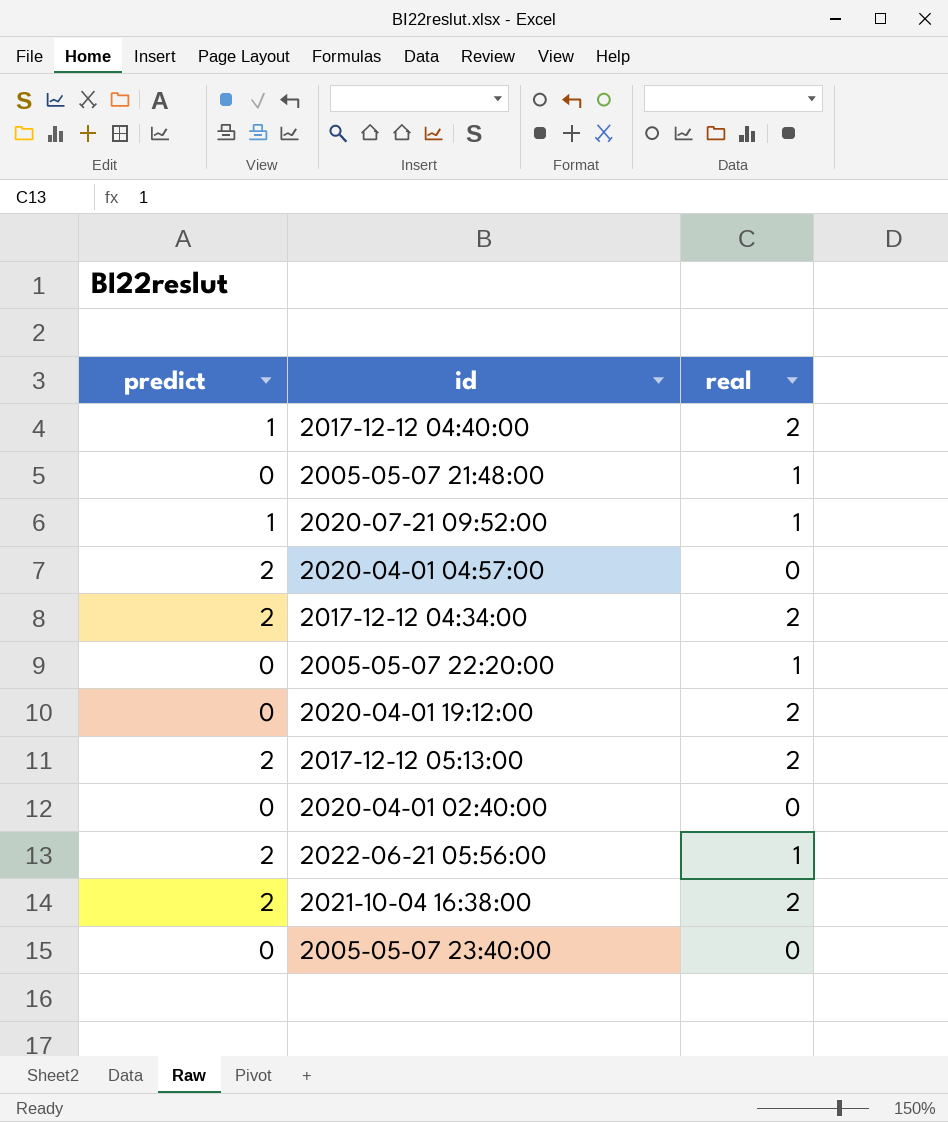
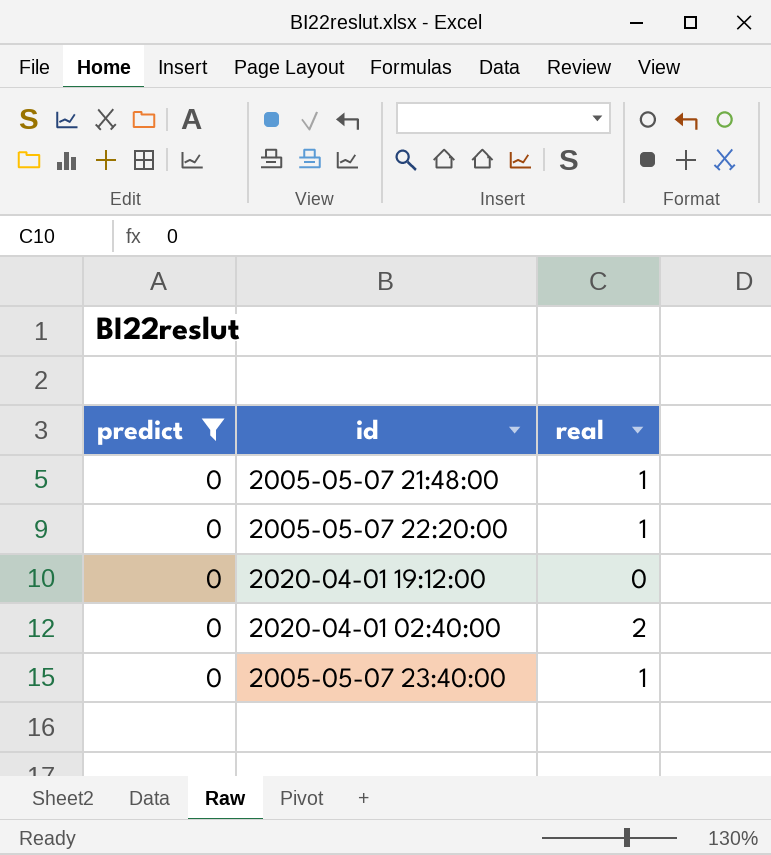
filter: none -> predict = 0
2020-04-01 19:12:00 | real: 2 -> 0
2020-04-01 02:40:00 | real: 0 -> 2
2005-05-07 23:40:00 | real: 0 -> 1

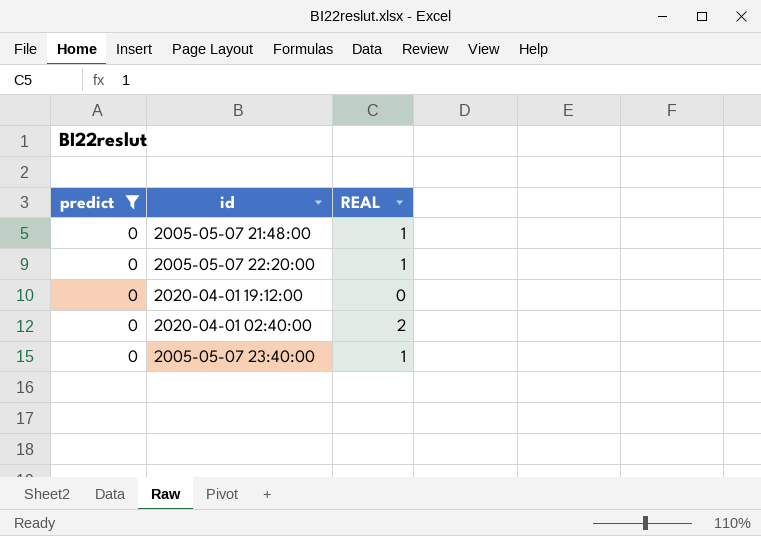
column name: real -> REAL

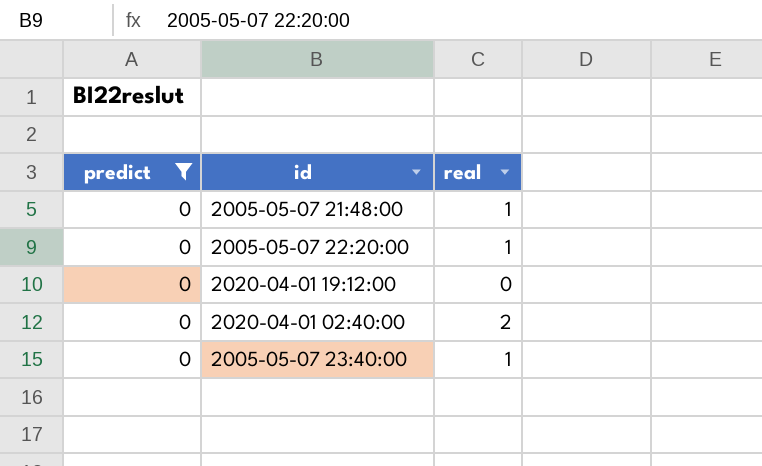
column name: REAL -> real

